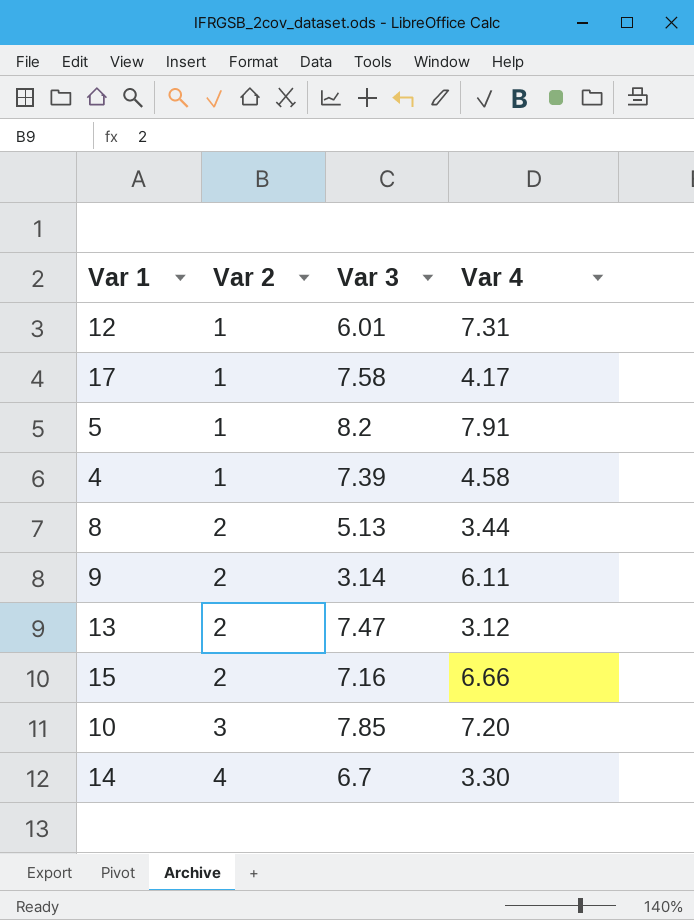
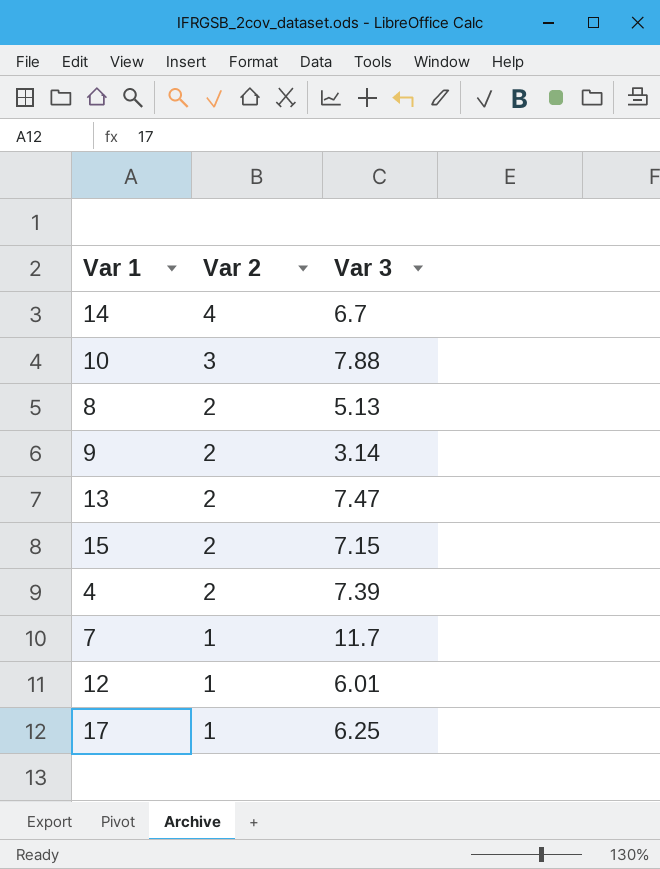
row order: Var 2 ascending -> Var 2 descending
column Var 4 | position: 4 -> none
row 5: 1 | 8.2 | 7.91 -> none
10 | Var 3: 7.85 -> 7.88
15 | Var 3: 7.16 -> 7.15
4 | Var 2: 1 -> 2
row 7: none -> 1 | 11.7
17 | Var 3: 7.58 -> 6.25

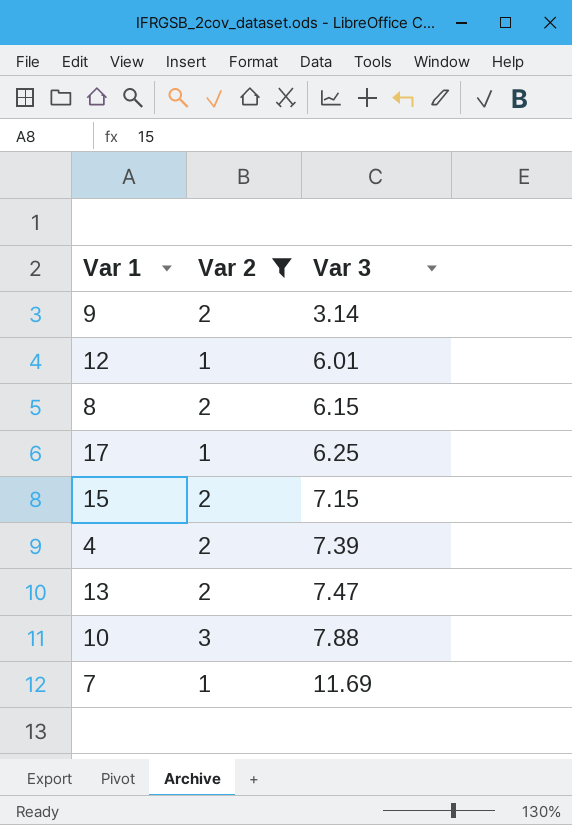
filter: none -> Var 2 != 4
row order: Var 2 descending -> Var 3 ascending
8 | Var 3: 5.13 -> 6.15
7 | Var 3: 11.7 -> 11.69

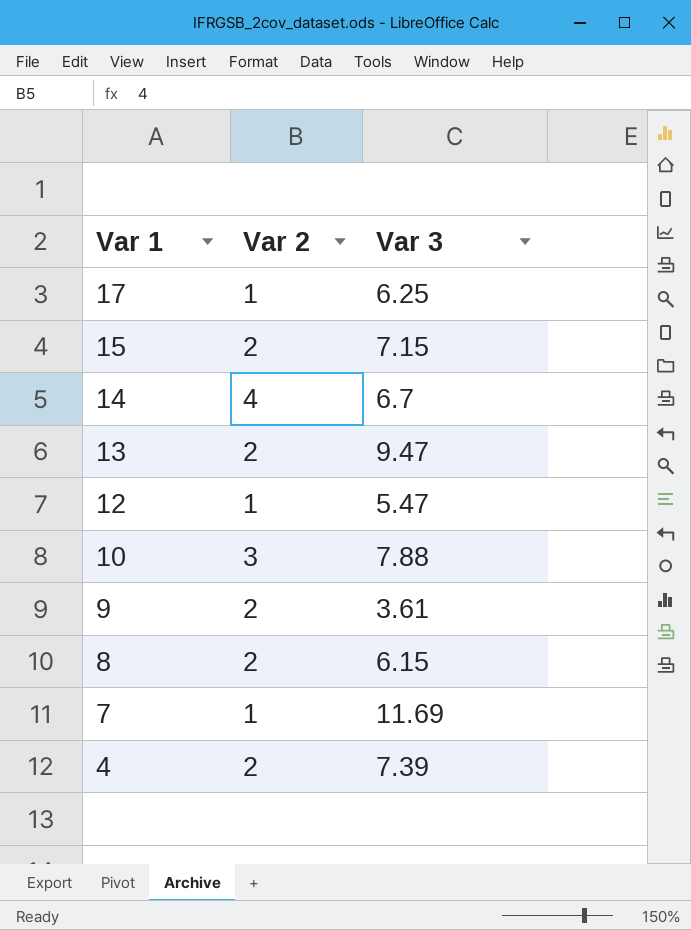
filter: Var 2 != 4 -> none
row order: Var 3 ascending -> Var 1 descending
13 | Var 3: 7.47 -> 9.47
12 | Var 3: 6.01 -> 5.47
9 | Var 3: 3.14 -> 3.61

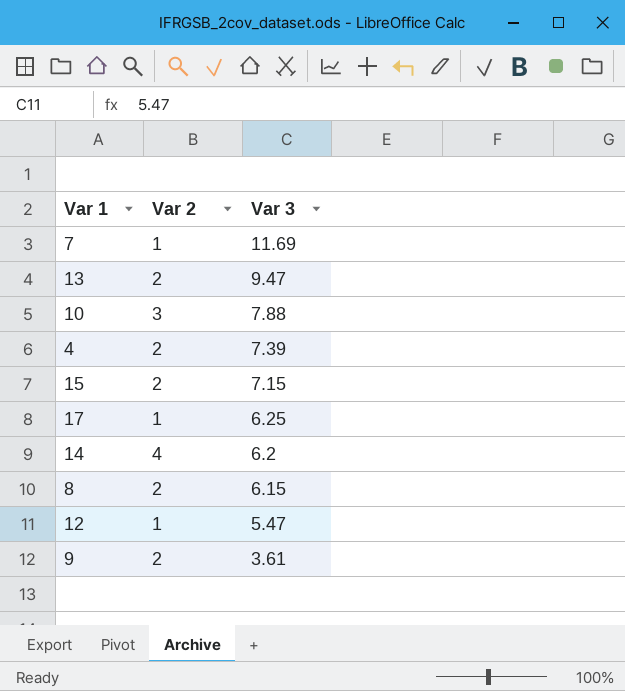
row order: Var 1 descending -> Var 3 descending
14 | Var 3: 6.7 -> 6.2

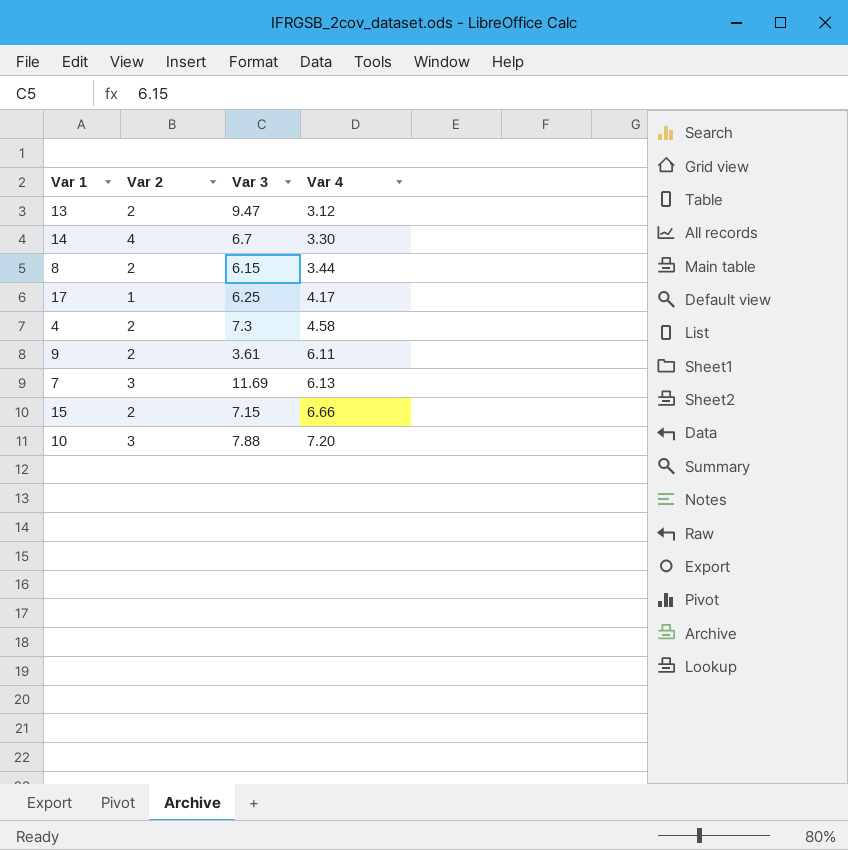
row order: Var 3 descending -> Var 4 ascending
column Var 4 | position: none -> 4
row 12: 1 | 5.47 -> none
14 | Var 3: 6.2 -> 6.7
4 | Var 3: 7.39 -> 7.3
7 | Var 2: 1 -> 3

